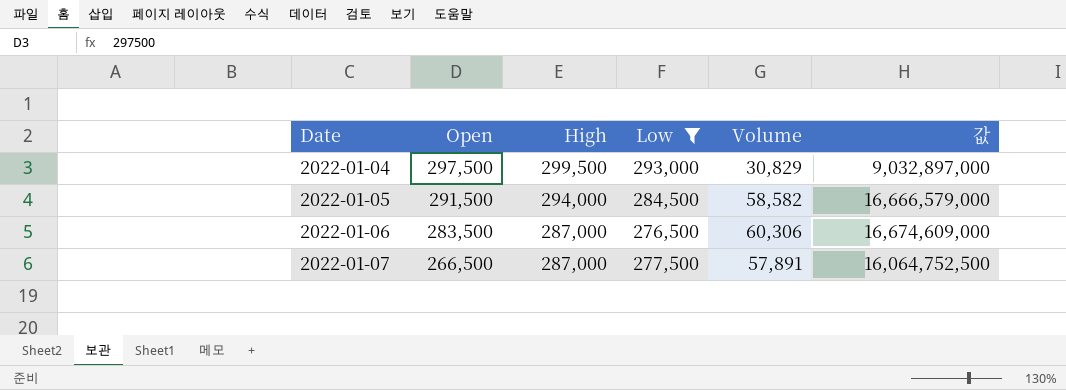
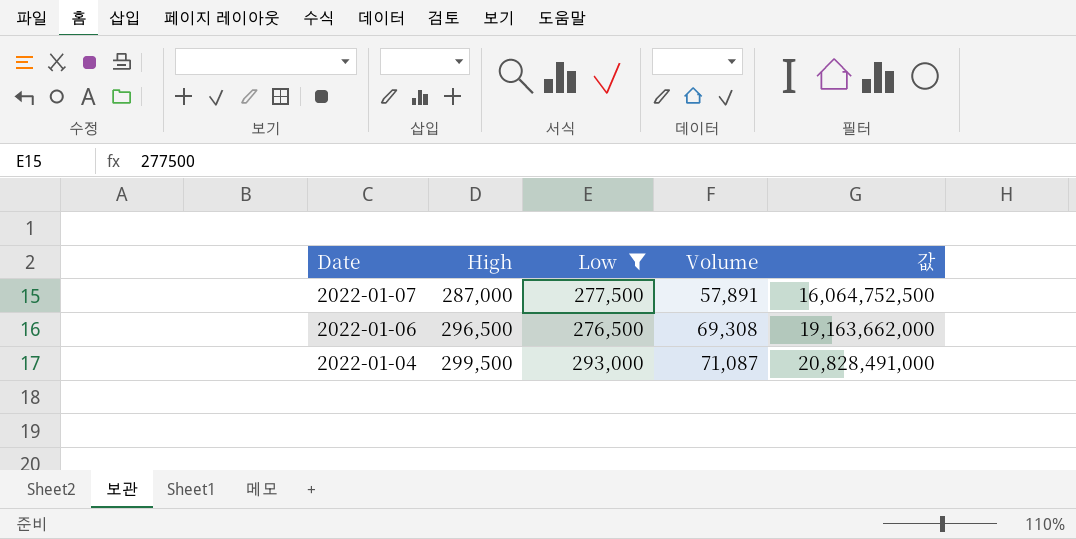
row order: Date ascending -> Date descending
column Open | position: 2 -> none
row 2022-01-05: 291,500 | 294,000 | 284,500 | 58,582 | 16,666,579,000 -> none
2022-01-06 | High: 287,000 -> 296,500
2022-01-06 | Volume: 60,306 -> 69,308
2022-01-06 | 값: 16,674,609,000 -> 19,163,662,000
2022-01-04 | Volume: 30,829 -> 71,087
2022-01-04 | 값: 9,032,897,000 -> 20,828,491,000

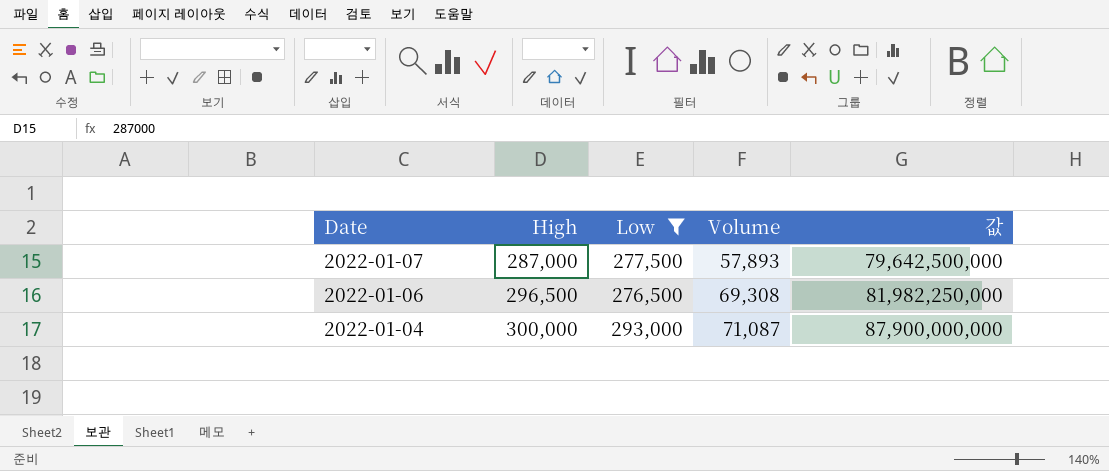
column 값 | formula: [Low] * [Volume] -> [High] * [Low]
2022-01-07 | Volume: 57,891 -> 57,893
2022-01-04 | High: 299,500 -> 300,000

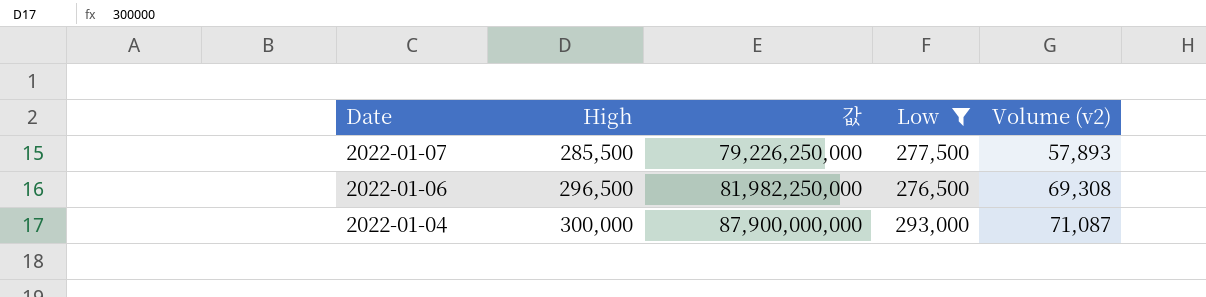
column 값 | position: 5 -> 3
column name: Volume -> Volume (v2)
2022-01-07 | High: 287,000 -> 285,500
2022-01-07 | 값: 79,642,500,000 -> 79,226,250,000

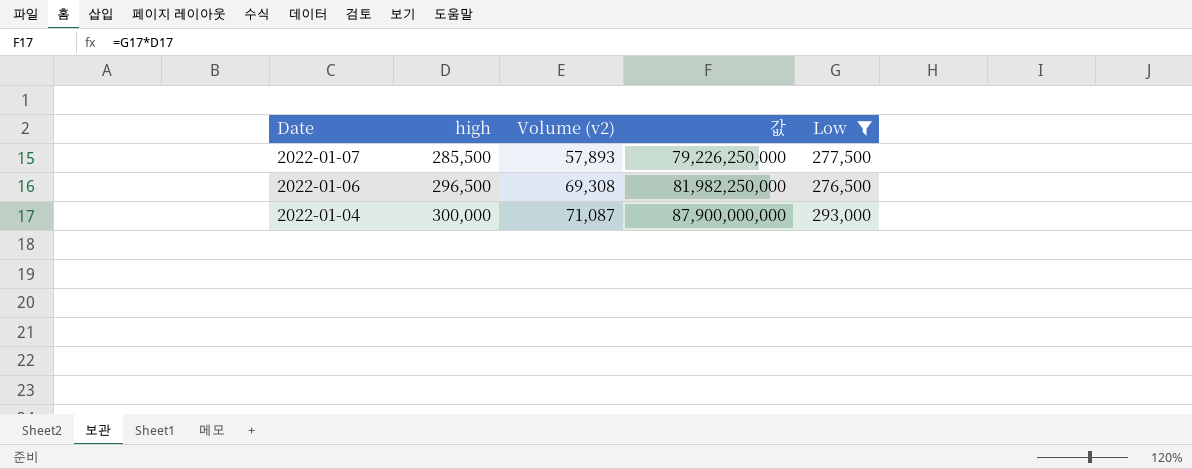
column name: High -> high
column Volume (v2) | position: 5 -> 3

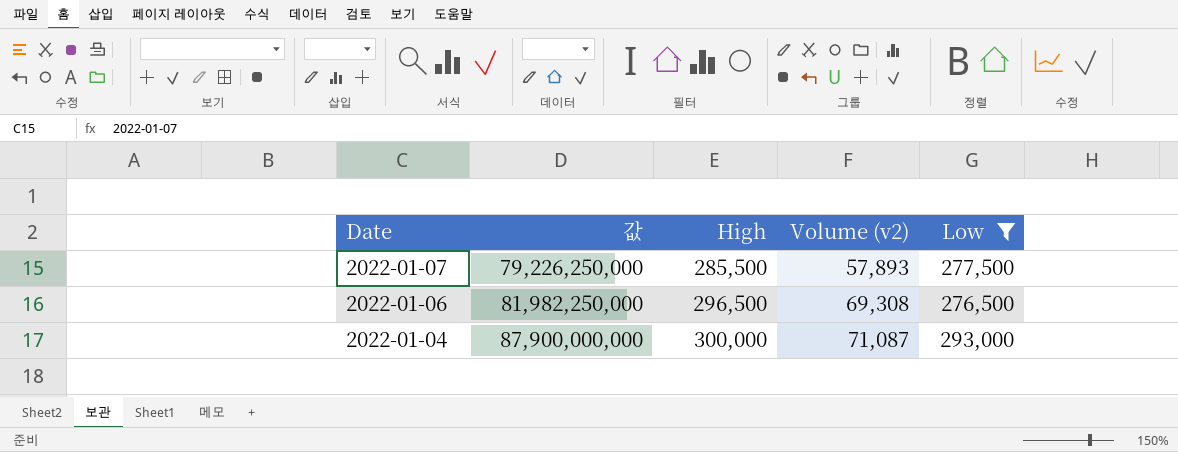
column 값 | position: 4 -> 2
column name: high -> High

